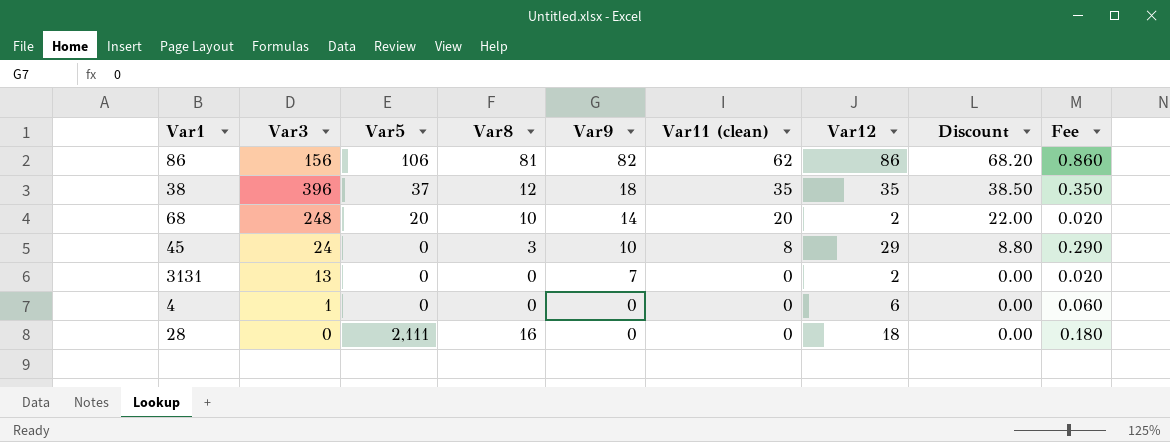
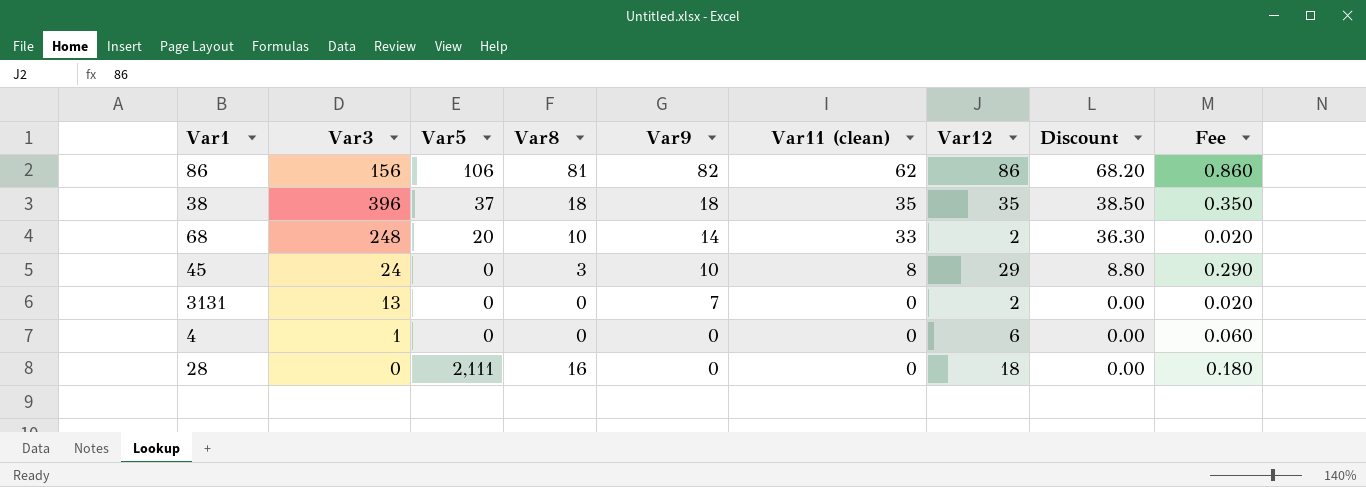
38 | Var8: 12 -> 18
68 | Var11 (clean): 20 -> 33
68 | Discount: 22.00 -> 36.30

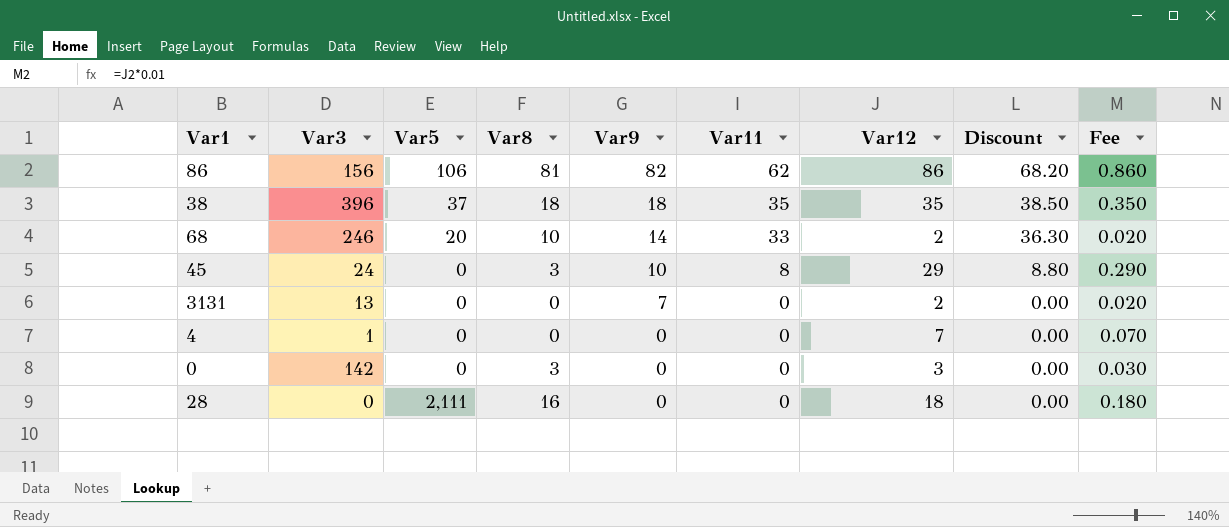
column name: Var11 (clean) -> Var11
68 | Var3: 248 -> 246
4 | Var12: 6 -> 7
4 | Fee: 0.060 -> 0.070
row 0: none -> 142 | 0 | 3 | 0 | 0 | 3 | 0.00 | 0.030

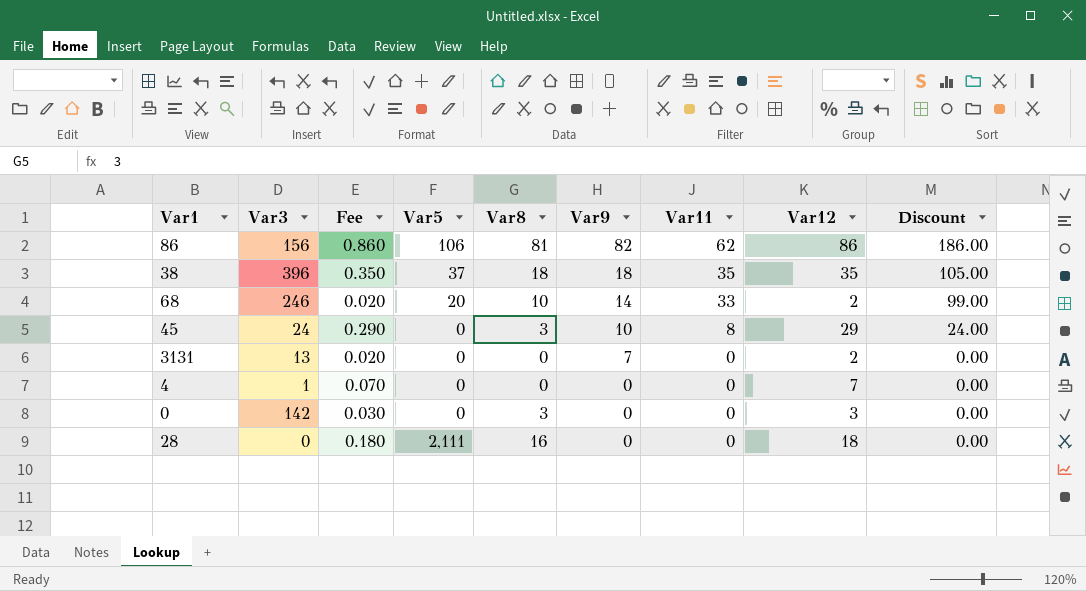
column Fee | position: 9 -> 3
column Discount | formula: [Var11] * 1.1 -> [Var11] * 3

